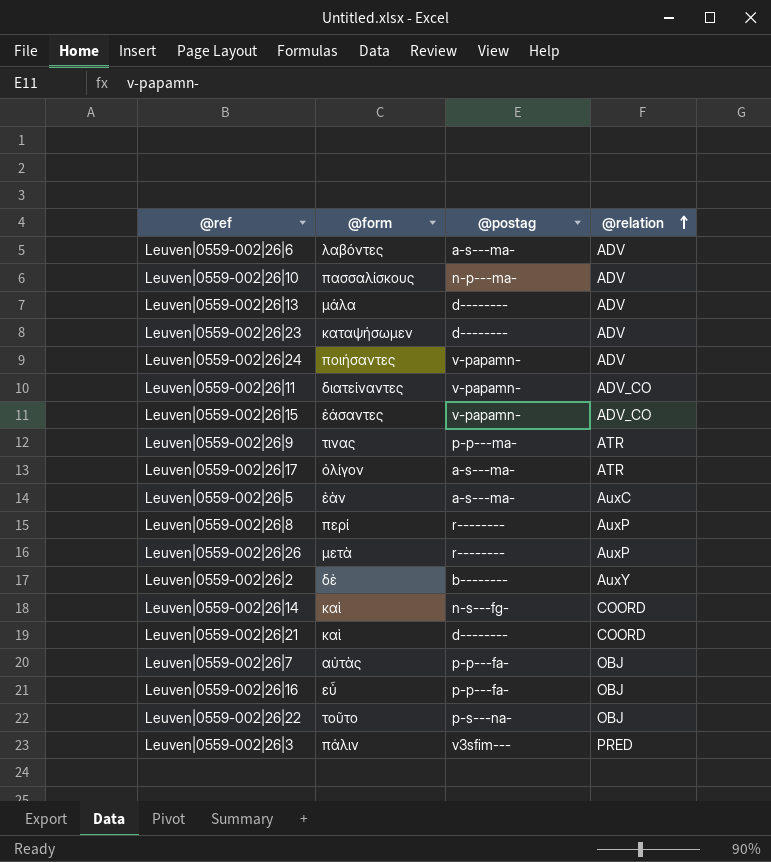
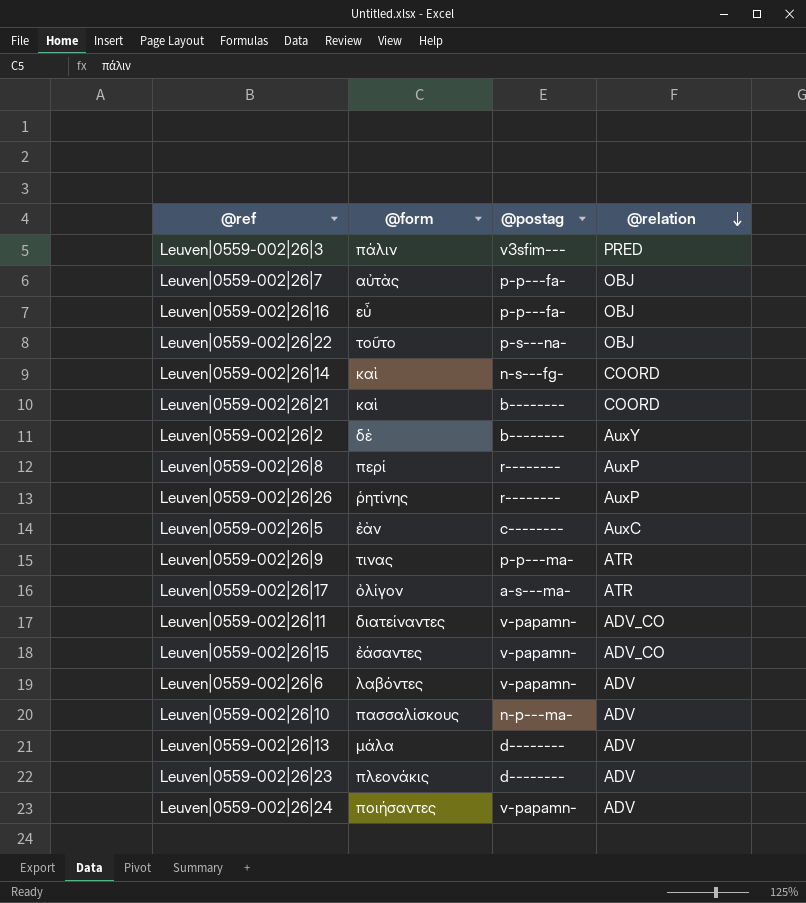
row order: @relation ascending -> @relation descending
Leuven|0559-002|26|21 | @postag: d-------- -> b--------
Leuven|0559-002|26|26 | @form: μετὰ -> ῥητίνης
Leuven|0559-002|26|5 | @postag: a-s---ma- -> c--------
Leuven|0559-002|26|6 | @postag: a-s---ma- -> v-papamn-
Leuven|0559-002|26|23 | @form: καταψήσωμεν -> πλεονάκις

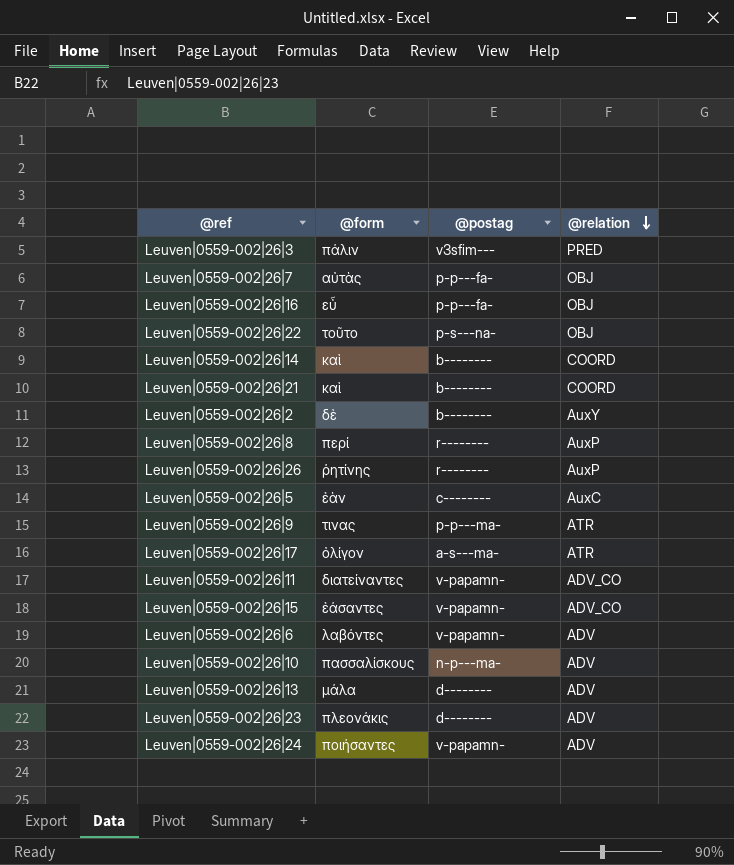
Leuven|0559-002|26|14 | @postag: n-s---fg- -> b--------

